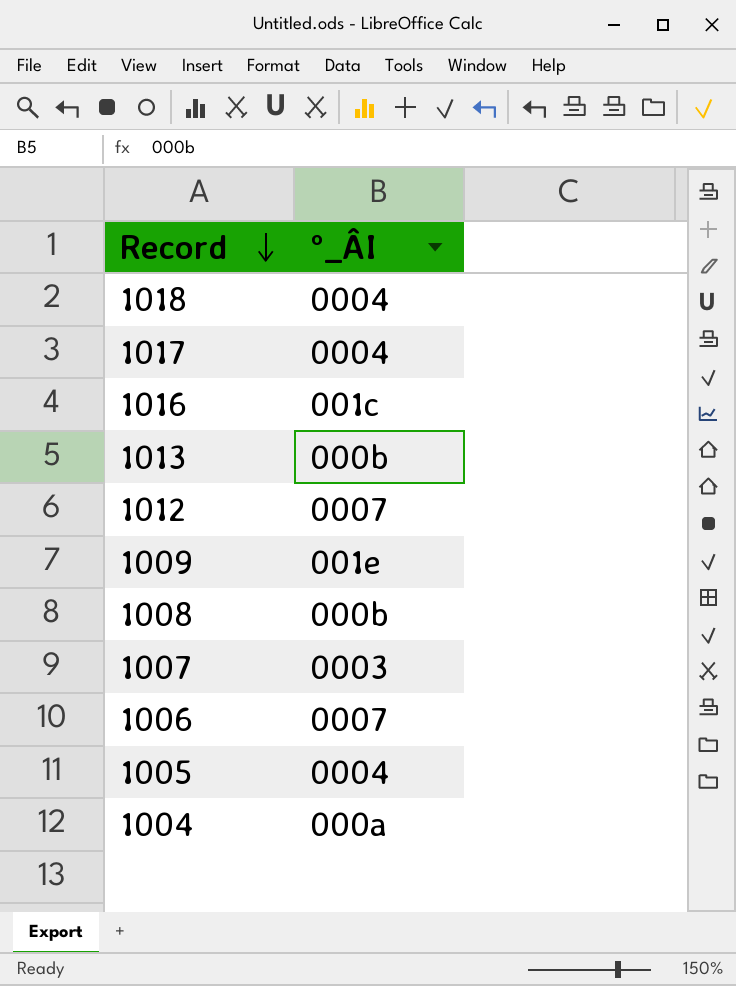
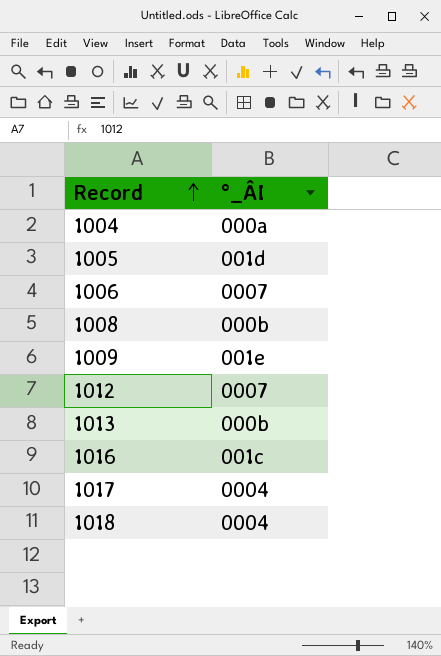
row order: Record descending -> Record ascending
row 1007: 0003 -> none
1005 | °_ÂI: 0004 -> 001d

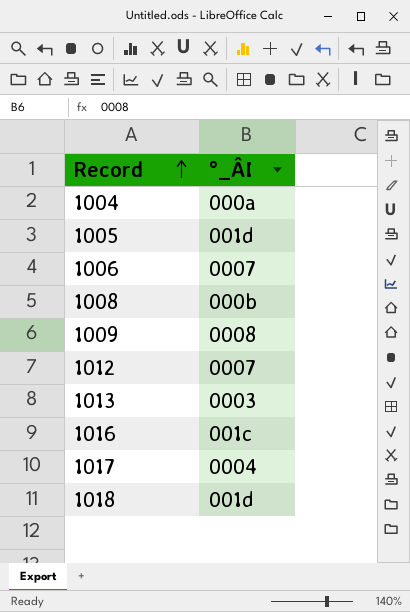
1009 | °_ÂI: 001e -> 0008
1013 | °_ÂI: 000b -> 0003
1018 | °_ÂI: 0004 -> 001d

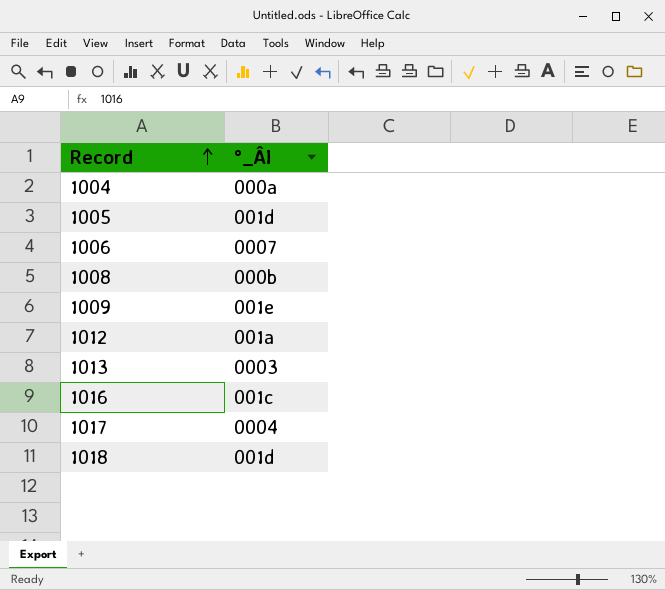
1009 | °_ÂI: 0008 -> 001e
1012 | °_ÂI: 0007 -> 001a

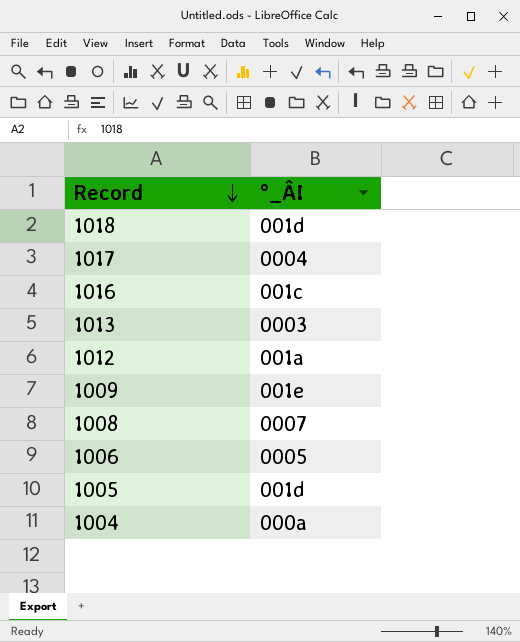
row order: Record ascending -> Record descending
1008 | °_ÂI: 000b -> 0007
1006 | °_ÂI: 0007 -> 0005

